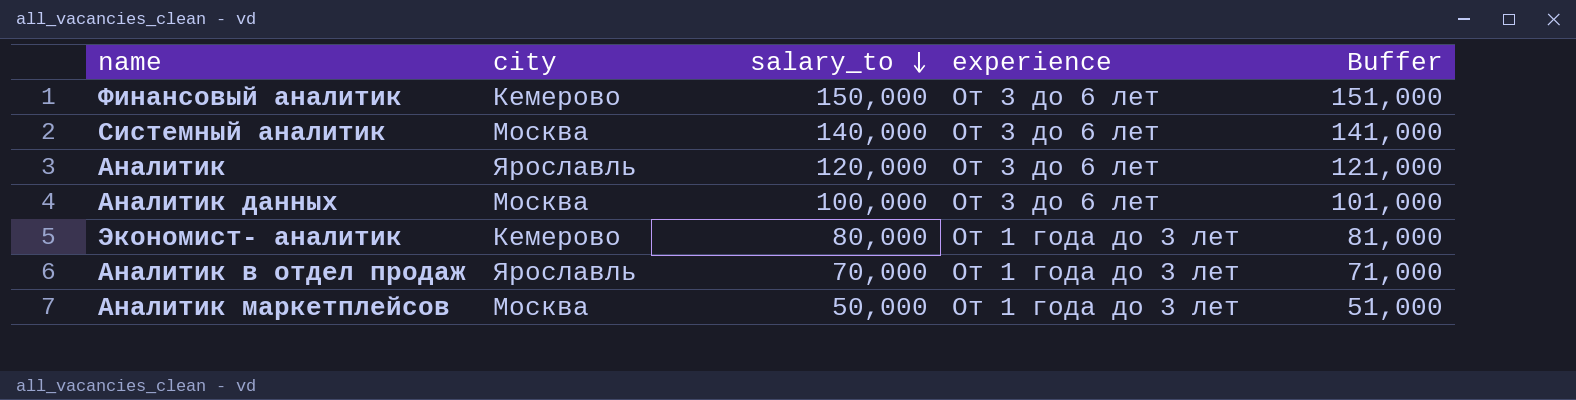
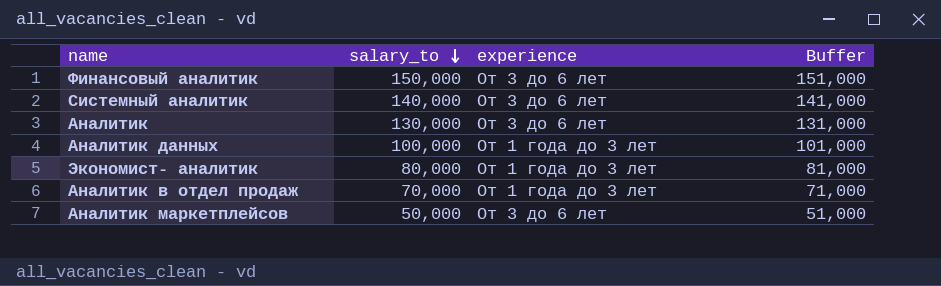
column city | position: 2 -> none
Аналитик | salary_to: 120,000 -> 130,000
Аналитик | Buffer: 121,000 -> 131,000
Аналитик данных | experience: От 3 до 6 лет -> От 1 года до 3 лет
Аналитик маркетплейсов | experience: От 1 года до 3 лет -> От 3 до 6 лет

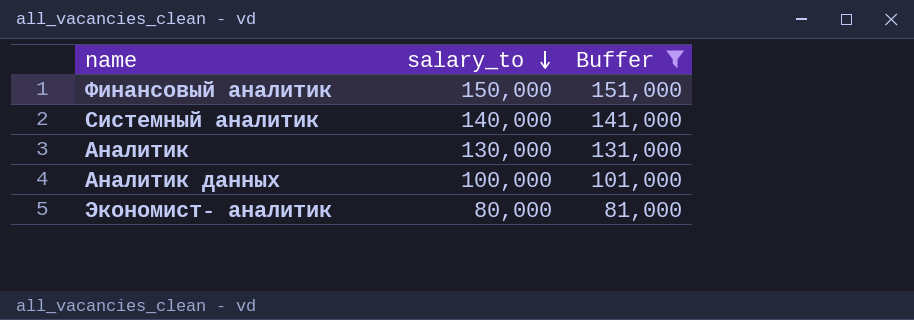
filter: none -> Buffer >= 81,000
column experience | position: 3 -> none

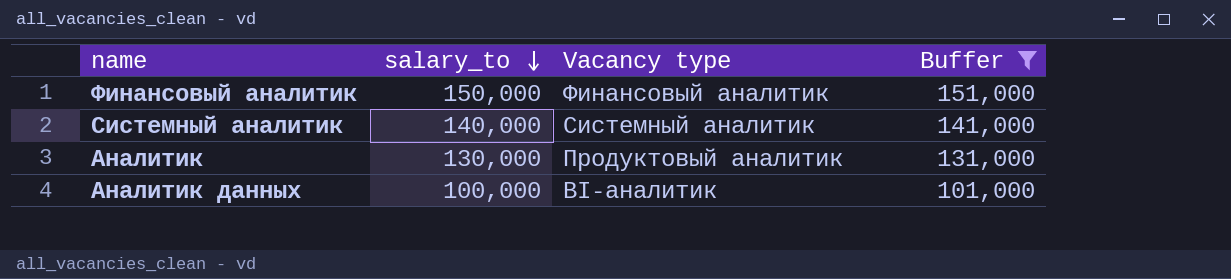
column Vacancy type | position: none -> 3
row Экономист- аналитик: 80,000 | 81,000 -> none

